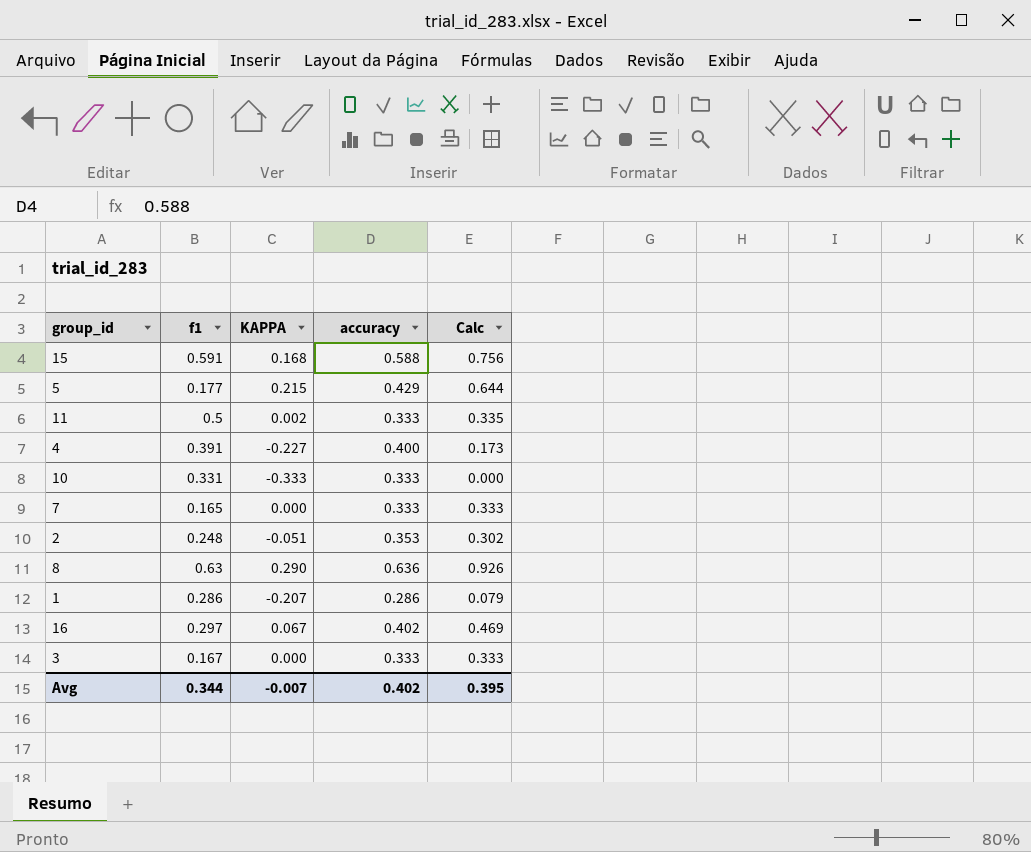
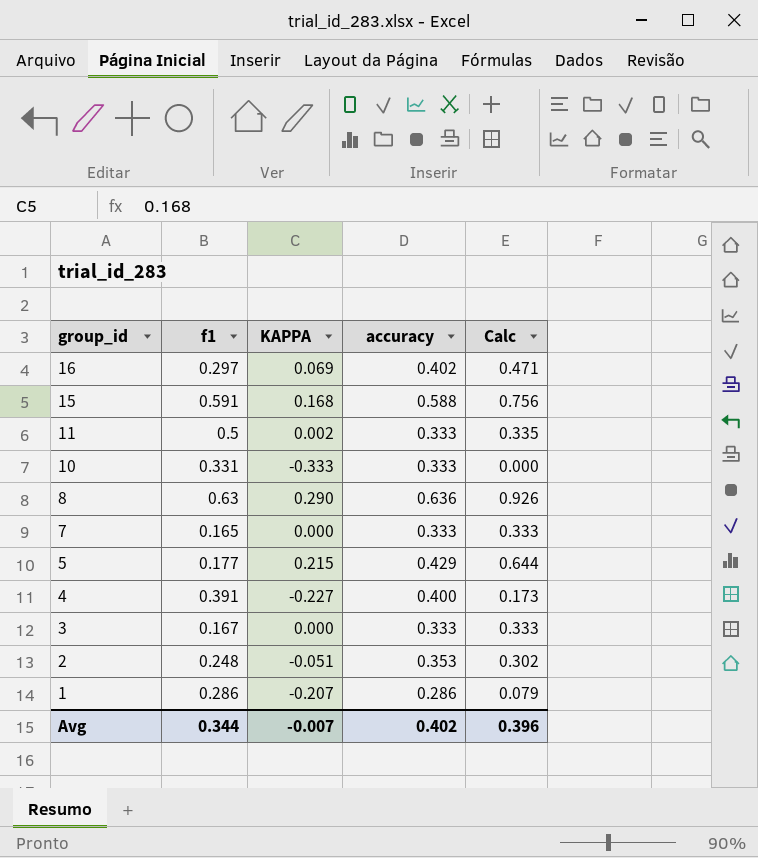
row order: none -> group_id descending
16 | KAPPA: 0.067 -> 0.069
16 | Calc: 0.469 -> 0.471
Avg | Calc: 0.395 -> 0.396

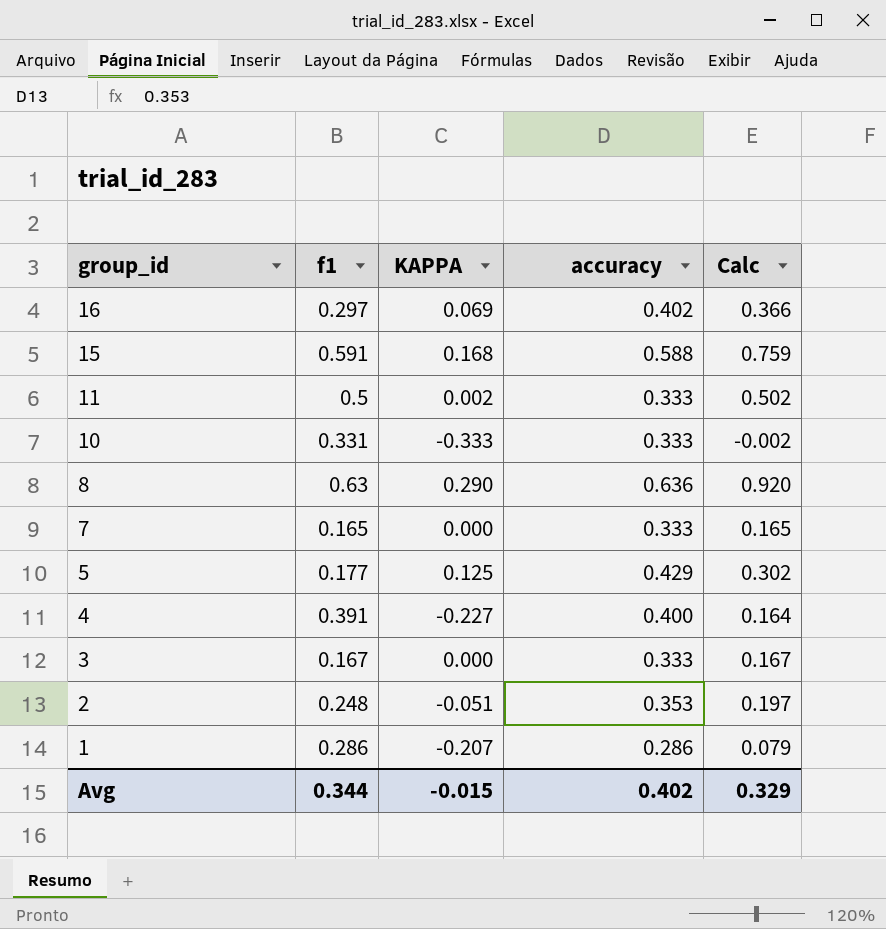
column Calc | formula: [KAPPA] + [accuracy] -> [f1] + [KAPPA]
5 | KAPPA: 0.215 -> 0.125
Avg | KAPPA: -0.007 -> -0.015
Avg | Calc: 0.396 -> 0.329

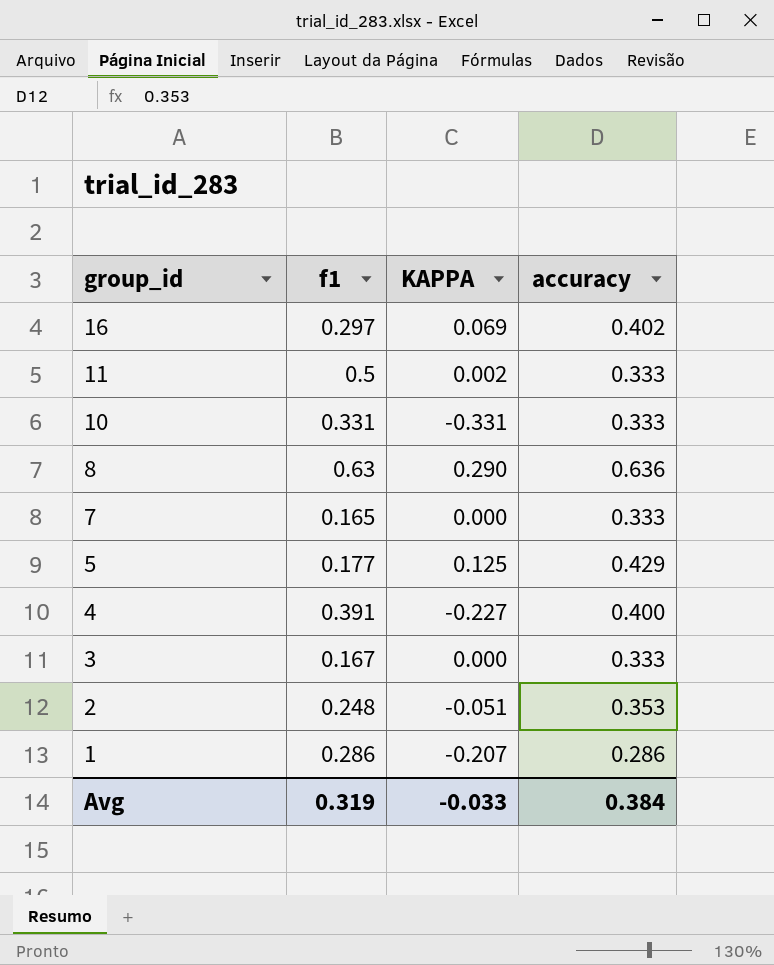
column Calc | formula: [f1] + [KAPPA] -> none
row 15: 0.591 | 0.168 | 0.588 | 0.759 -> none
10 | KAPPA: -0.333 -> -0.331
Avg | f1: 0.344 -> 0.319
Avg | KAPPA: -0.015 -> -0.033
Avg | accuracy: 0.402 -> 0.384

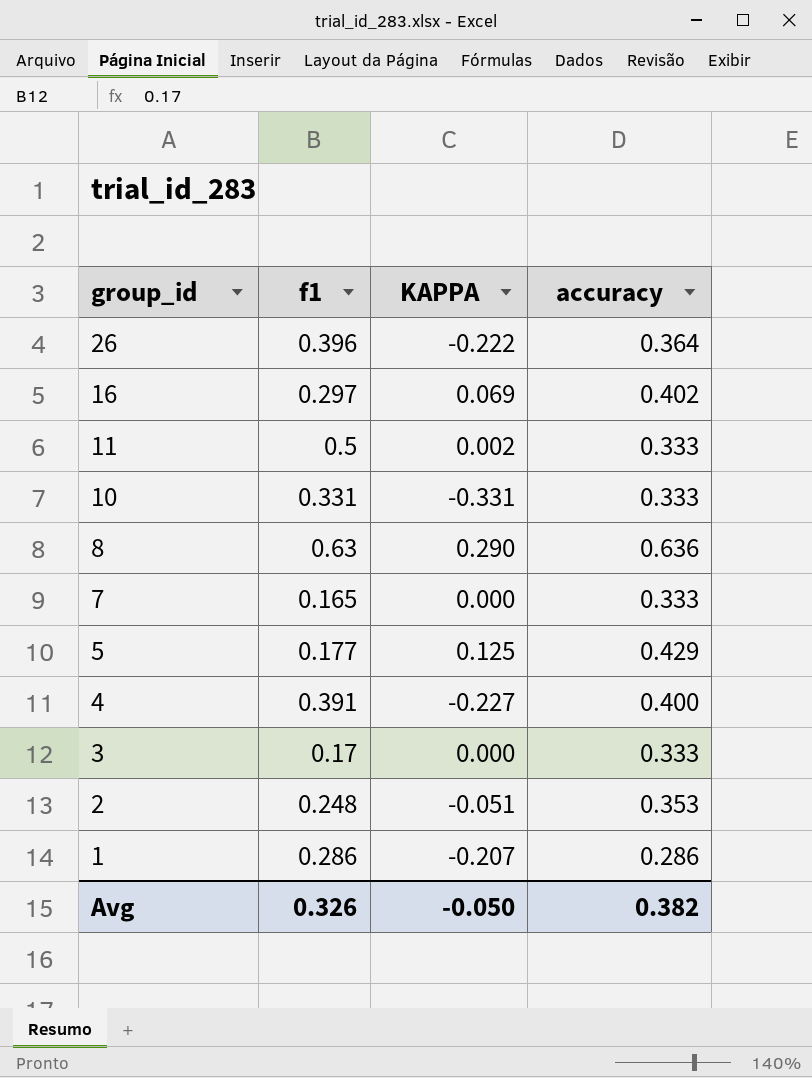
row 26: none -> 0.396 | -0.222 | 0.364
3 | f1: 0.167 -> 0.17
Avg | f1: 0.319 -> 0.326
Avg | KAPPA: -0.033 -> -0.050
Avg | accuracy: 0.384 -> 0.382

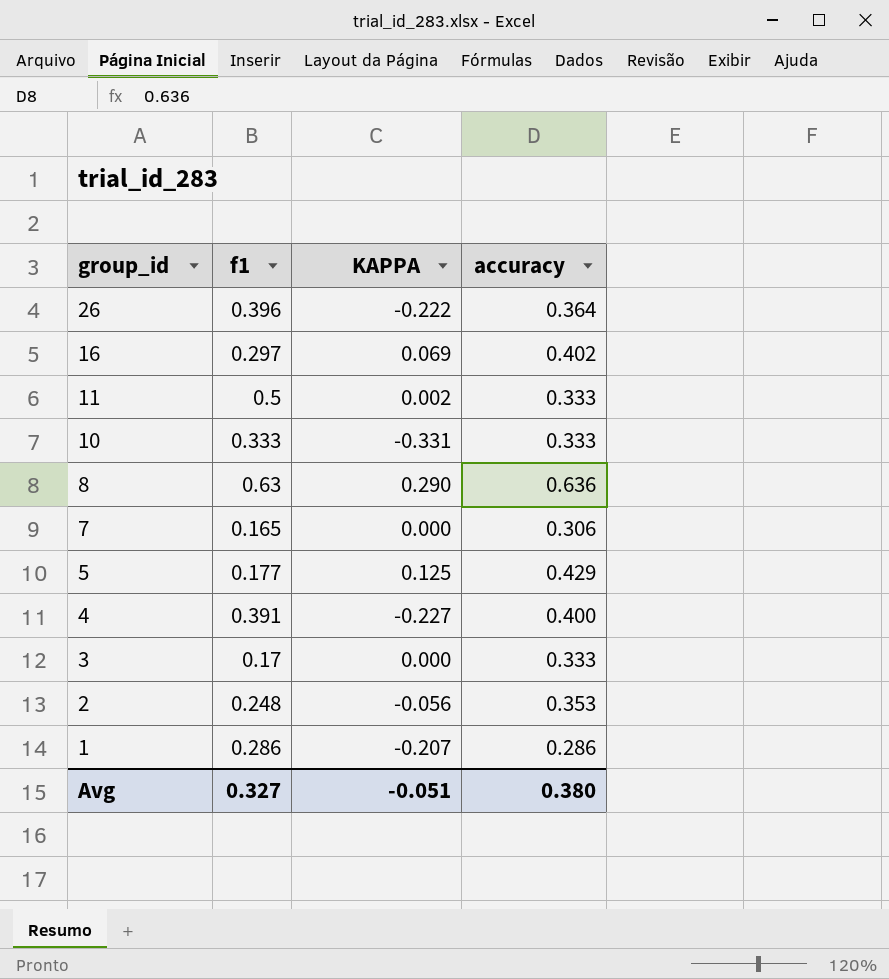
10 | f1: 0.331 -> 0.333
7 | accuracy: 0.333 -> 0.306
2 | KAPPA: -0.051 -> -0.056
Avg | f1: 0.326 -> 0.327
Avg | KAPPA: -0.050 -> -0.051
Avg | accuracy: 0.382 -> 0.380

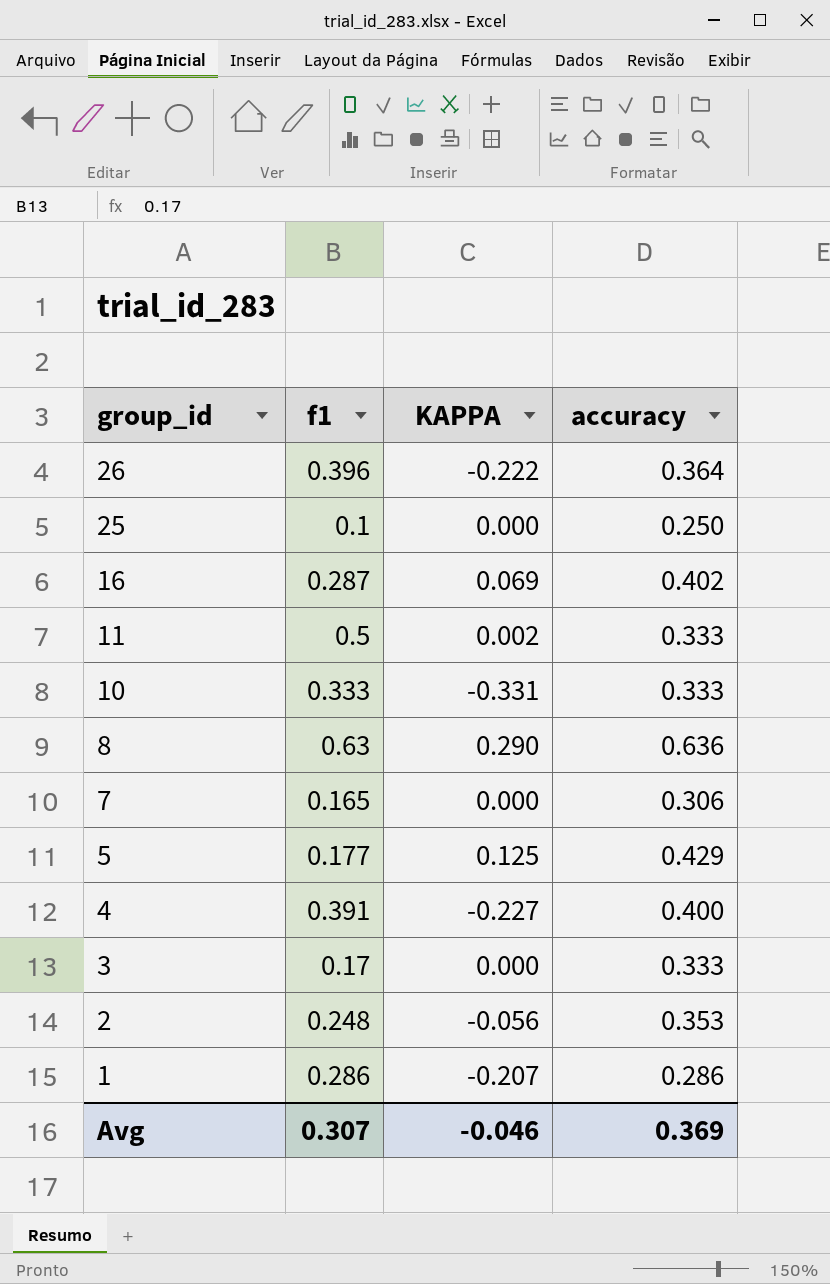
row 25: none -> 0.1 | 0.000 | 0.250
16 | f1: 0.297 -> 0.287
Avg | f1: 0.327 -> 0.307
Avg | KAPPA: -0.051 -> -0.046
Avg | accuracy: 0.380 -> 0.369

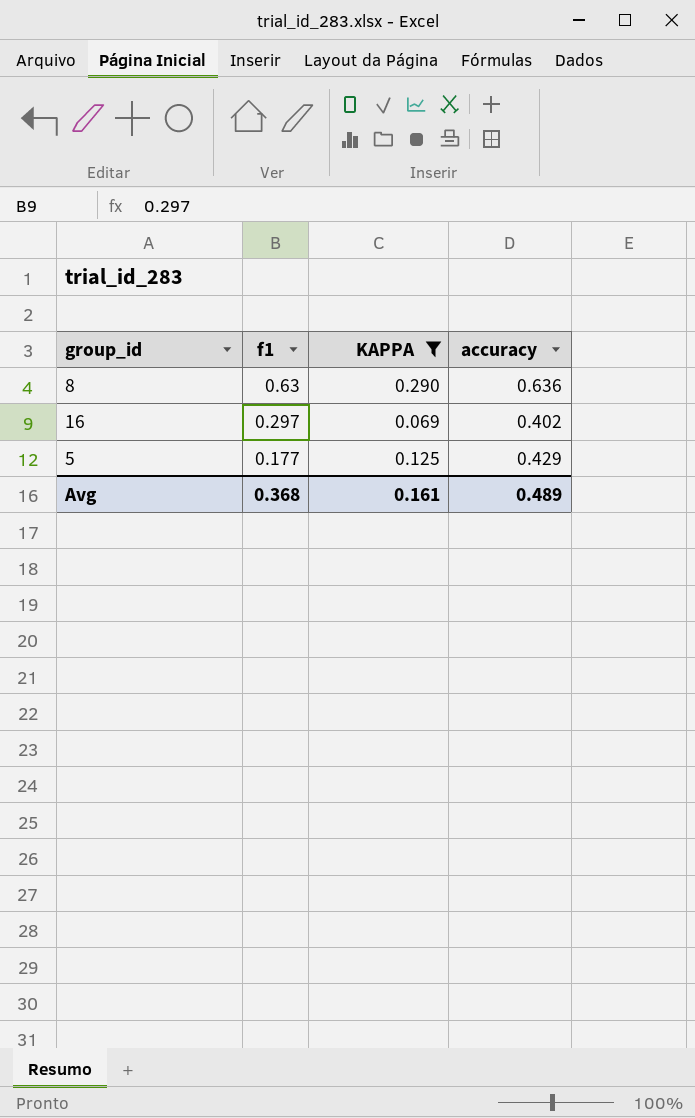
filter: none -> KAPPA >= 0.069
row order: group_id descending -> f1 descending
16 | f1: 0.287 -> 0.297
Avg | f1: 0.307 -> 0.368
Avg | KAPPA: -0.046 -> 0.161
Avg | accuracy: 0.369 -> 0.489

